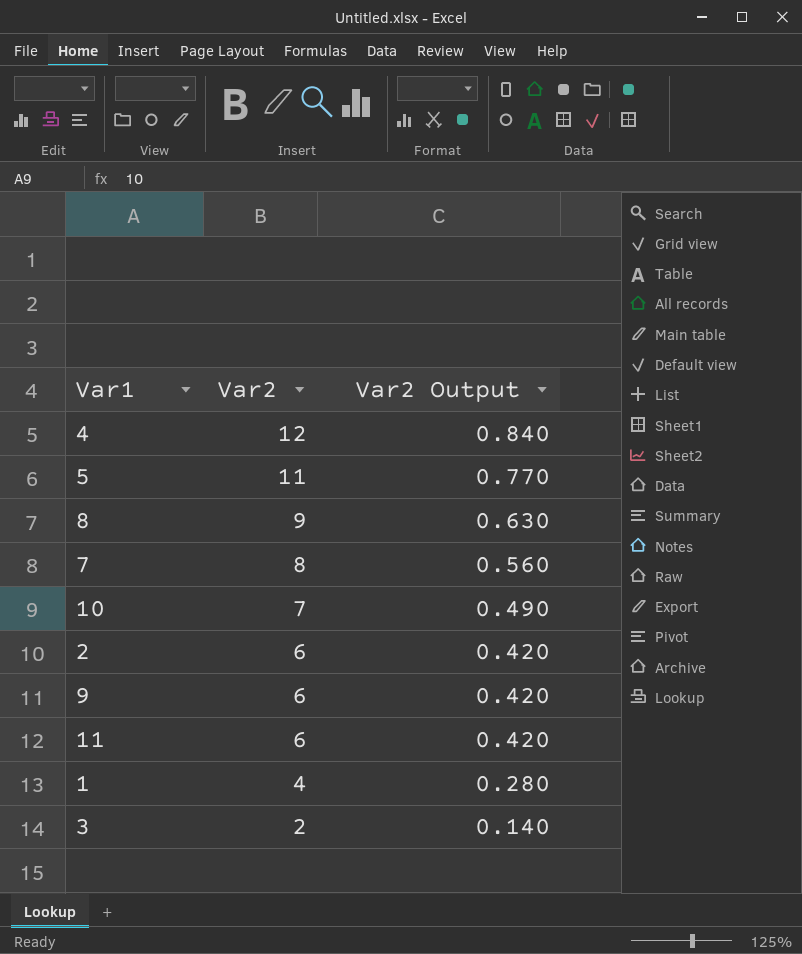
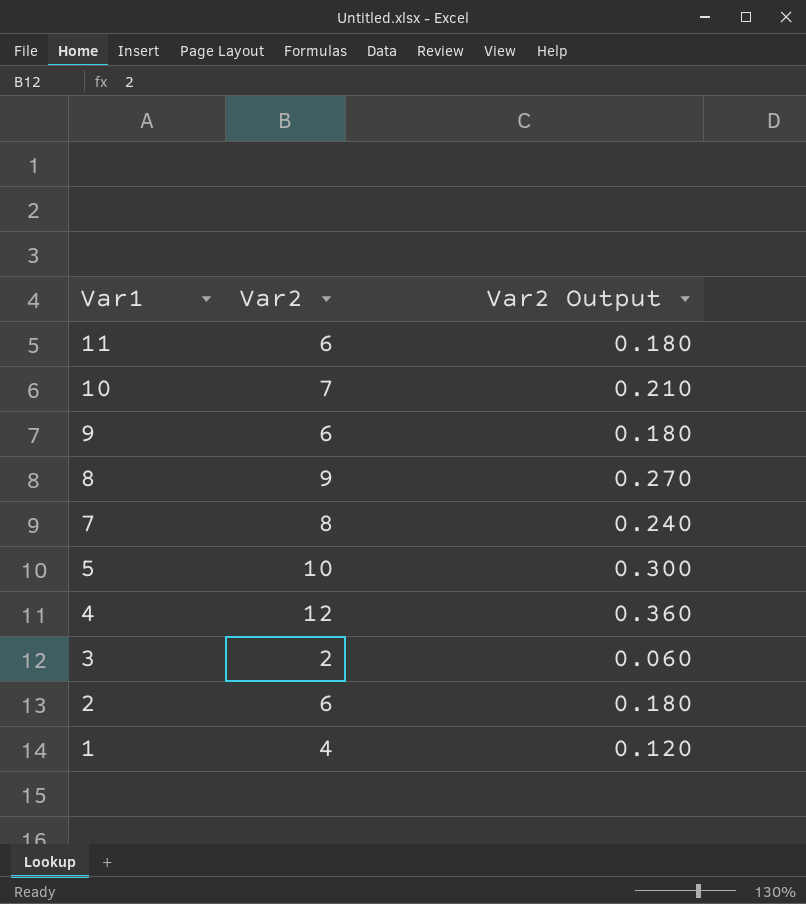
row order: Var2 descending -> Var1 descending
column Var2 Output | formula: [Var2] * 0.07 -> [Var2] * 0.03
5 | Var2: 11 -> 10

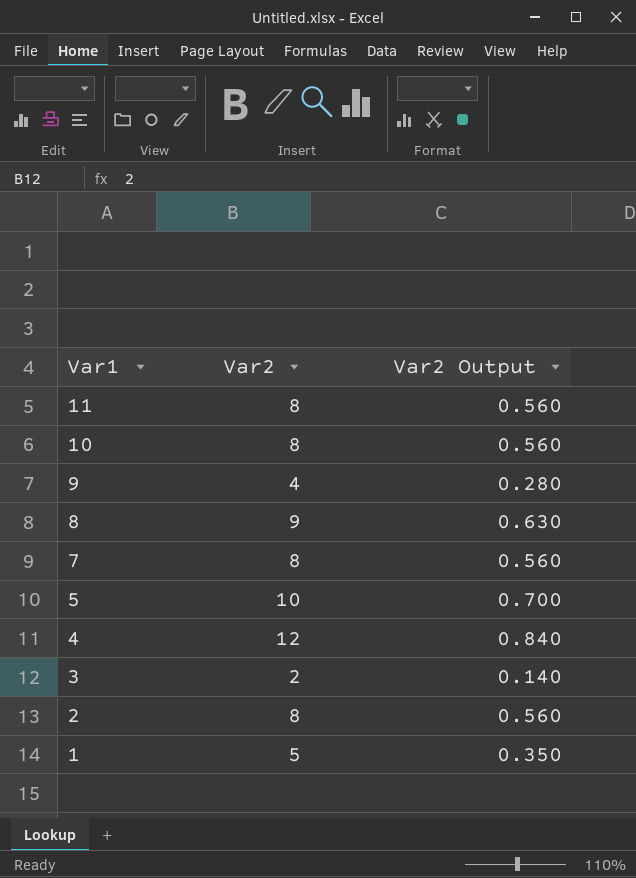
column Var2 Output | formula: [Var2] * 0.03 -> [Var2] * 0.07
11 | Var2: 6 -> 8
10 | Var2: 7 -> 8
9 | Var2: 6 -> 4
2 | Var2: 6 -> 8
1 | Var2: 4 -> 5

